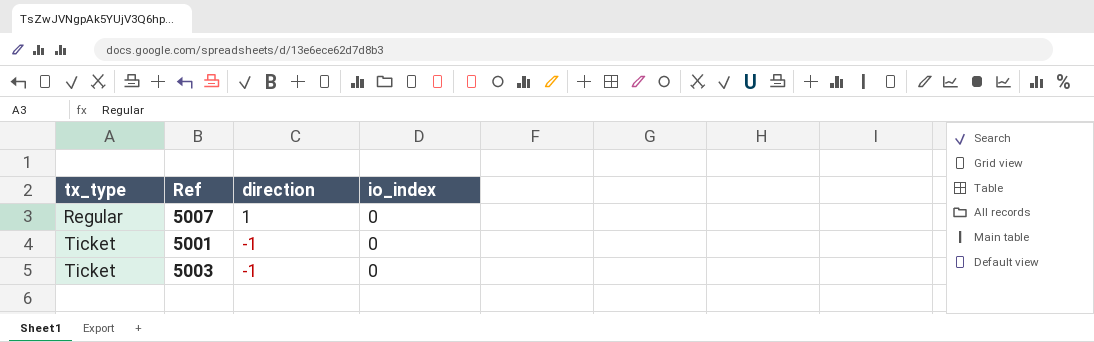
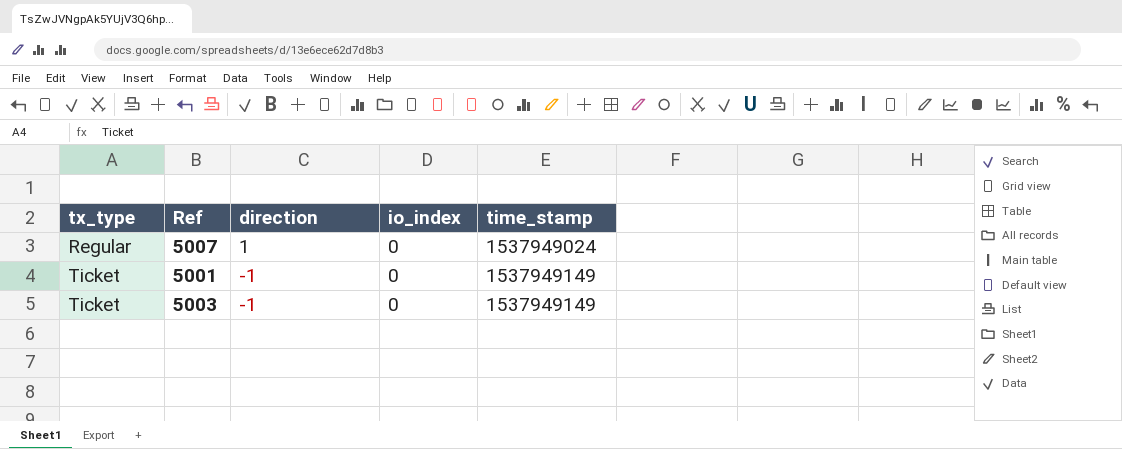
column time_stamp | position: none -> 5

